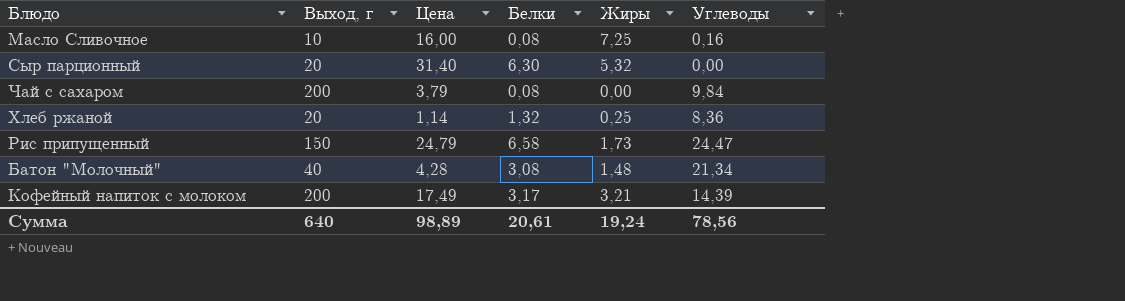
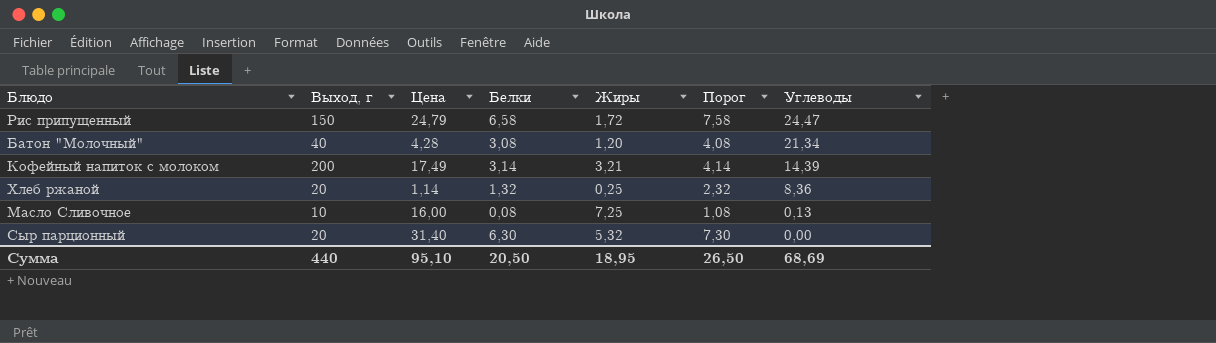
row order: none -> Углеводы descending
column Порог | formula: none -> [Белки] + 1
row Чай с сахаром: 200 | 3,79 | 0,08 | 0,00 | 9,84 -> none
Рис припущенный | Жиры: 1,73 -> 1,72
Батон "Молочный" | Жиры: 1,48 -> 1,20
Кофейный напиток с молоком | Белки: 3,17 -> 3,14
Масло Сливочное | Углеводы: 0,16 -> 0,13
Сумма | Выход, г: 640 -> 440
Сумма | Цена: 98,89 -> 95,10
Сумма | Белки: 20,61 -> 20,50
Сумма | Жиры: 19,24 -> 18,95
Сумма | Углеводы: 78,56 -> 68,69

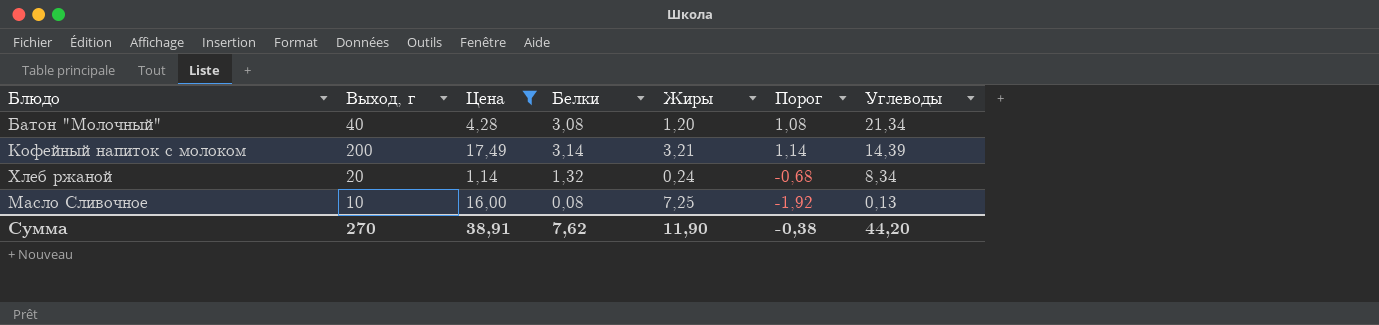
filter: none -> Цена <= 17,49
column Порог | formula: [Белки] + 1 -> [Белки] - 2
Хлеб ржаной | Жиры: 0,25 -> 0,24
Хлеб ржаной | Углеводы: 8,36 -> 8,34
Сумма | Выход, г: 440 -> 270
Сумма | Цена: 95,10 -> 38,91
Сумма | Белки: 20,50 -> 7,62
Сумма | Жиры: 18,95 -> 11,90
Сумма | Порог: 26,50 -> -0,38
Сумма | Углеводы: 68,69 -> 44,20

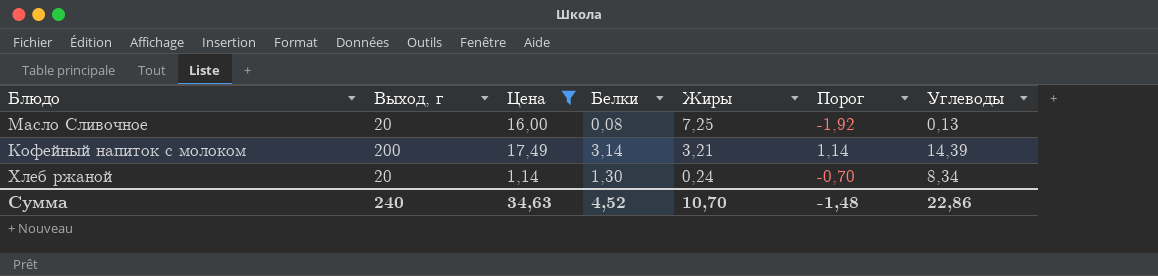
row order: Углеводы descending -> Жиры descending
row Батон "Молочный": 40 | 4,28 | 3,08 | 1,20 | 1,08 | 21,34 -> none
Масло Сливочное | Выход, г: 10 -> 20
Хлеб ржаной | Белки: 1,32 -> 1,30
Хлеб ржаной | Порог: -0,68 -> -0,70
Сумма | Выход, г: 270 -> 240
Сумма | Цена: 38,91 -> 34,63
Сумма | Белки: 7,62 -> 4,52
Сумма | Жиры: 11,90 -> 10,70
Сумма | Порог: -0,38 -> -1,48
Сумма | Углеводы: 44,20 -> 22,86

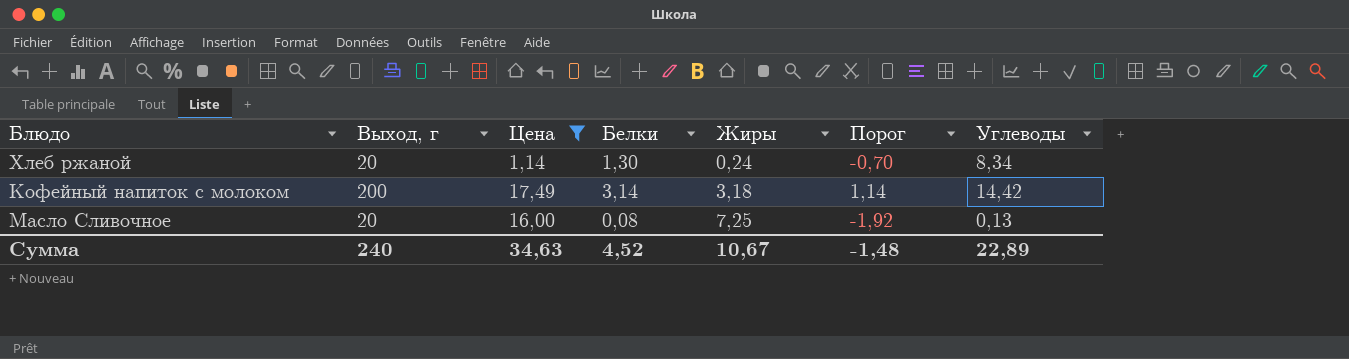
row order: Жиры descending -> Жиры ascending
Кофейный напиток с молоком | Жиры: 3,21 -> 3,18
Кофейный напиток с молоком | Углеводы: 14,39 -> 14,42
Сумма | Жиры: 10,70 -> 10,67
Сумма | Углеводы: 22,86 -> 22,89

